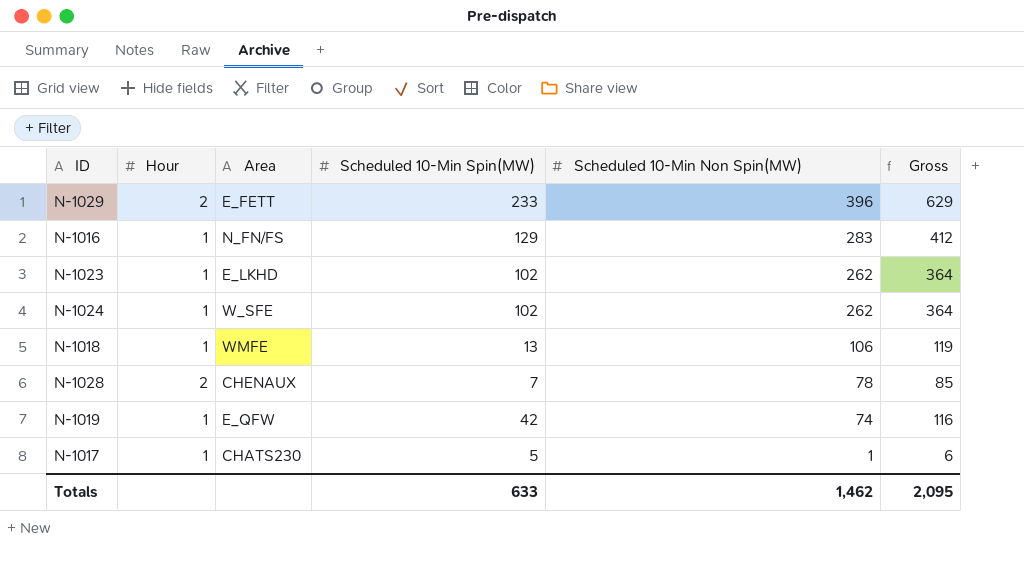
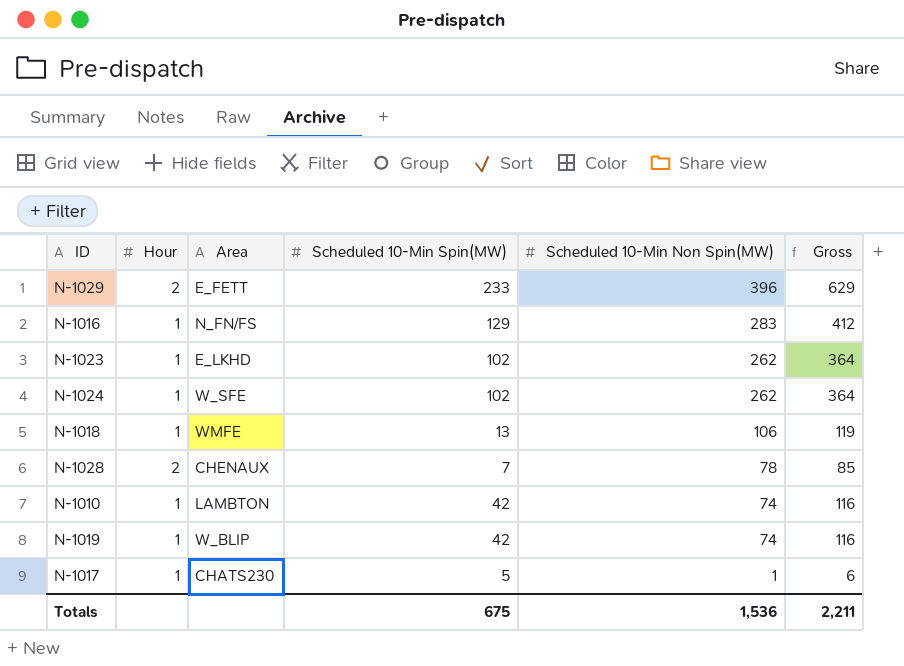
row N-1010: none -> 1 | LAMBTON | 42 | 74 | 116
N-1019 | Area: E_QFW -> W_BLIP
Totals | Scheduled 10-Min Spin(MW): 633 -> 675
Totals | Scheduled 10-Min Non Spin(MW): 1,462 -> 1,536
Totals | Gross: 2,095 -> 2,211

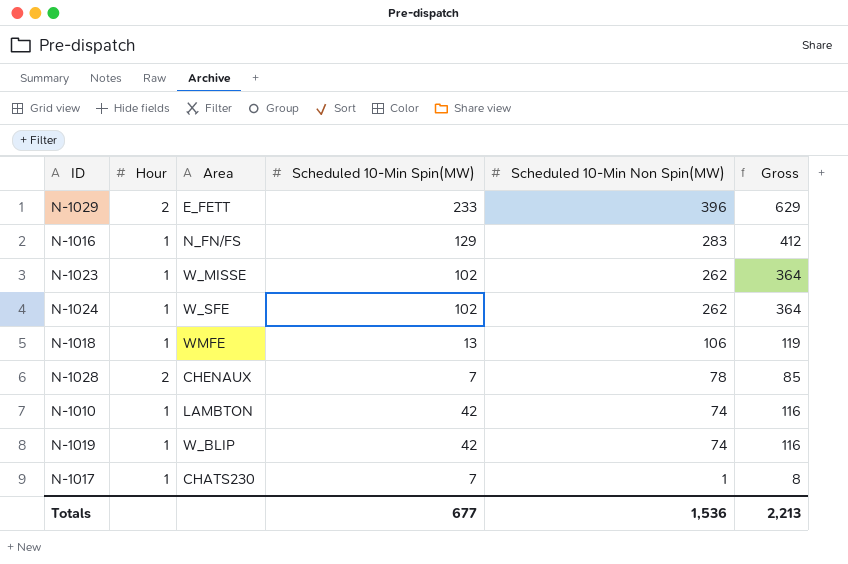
N-1023 | Area: E_LKHD -> W_MISSE
N-1017 | Scheduled 10-Min Spin(MW): 5 -> 7
N-1017 | Gross: 6 -> 8
Totals | Scheduled 10-Min Spin(MW): 675 -> 677
Totals | Gross: 2,211 -> 2,213

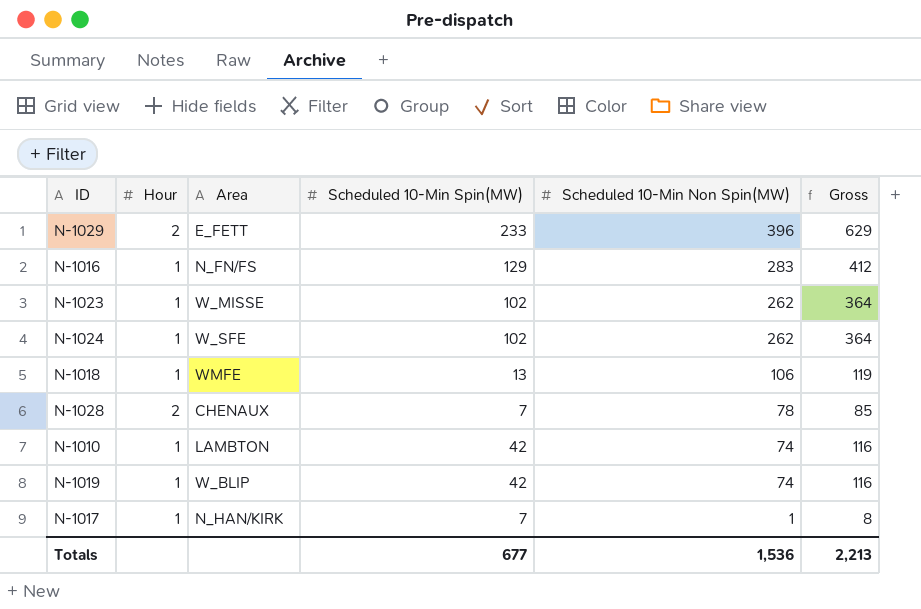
N-1017 | Area: CHATS230 -> N_HAN/KIRK

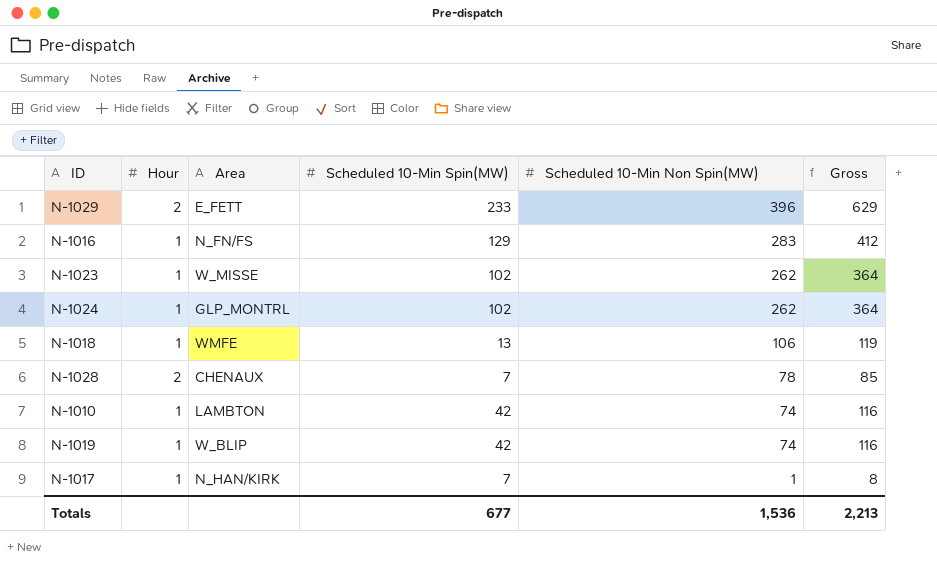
N-1024 | Area: W_SFE -> GLP_MONTRL

